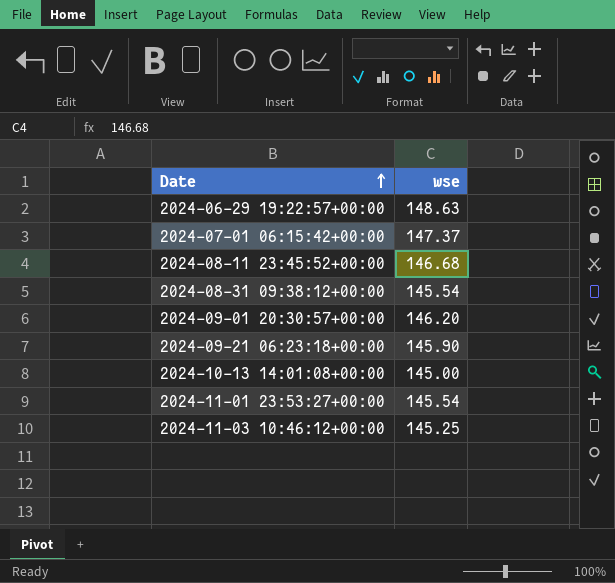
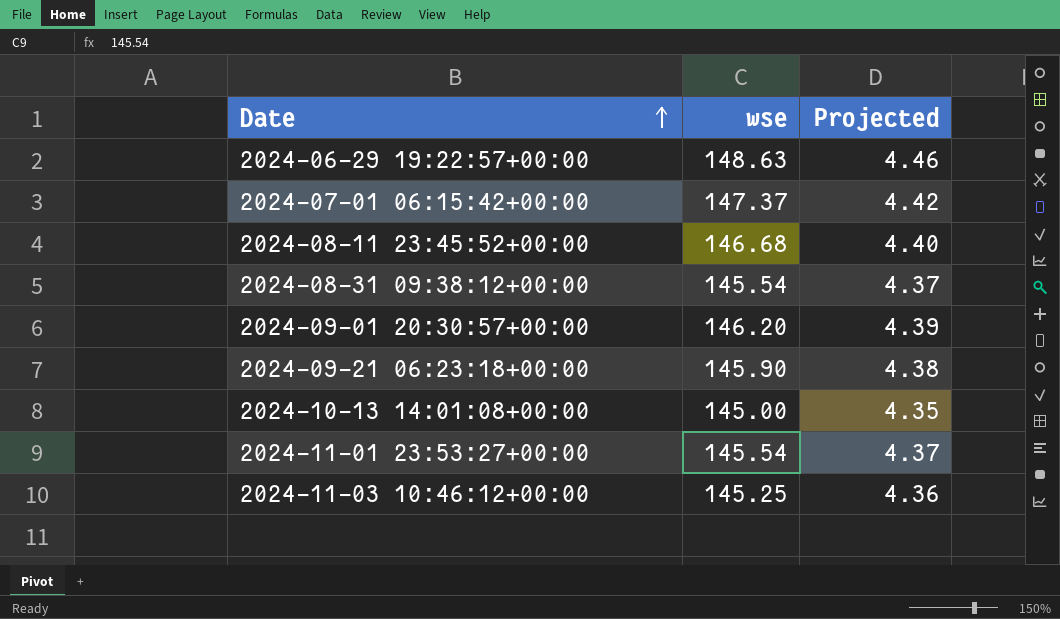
column Projected | formula: none -> [wse] * 0.03

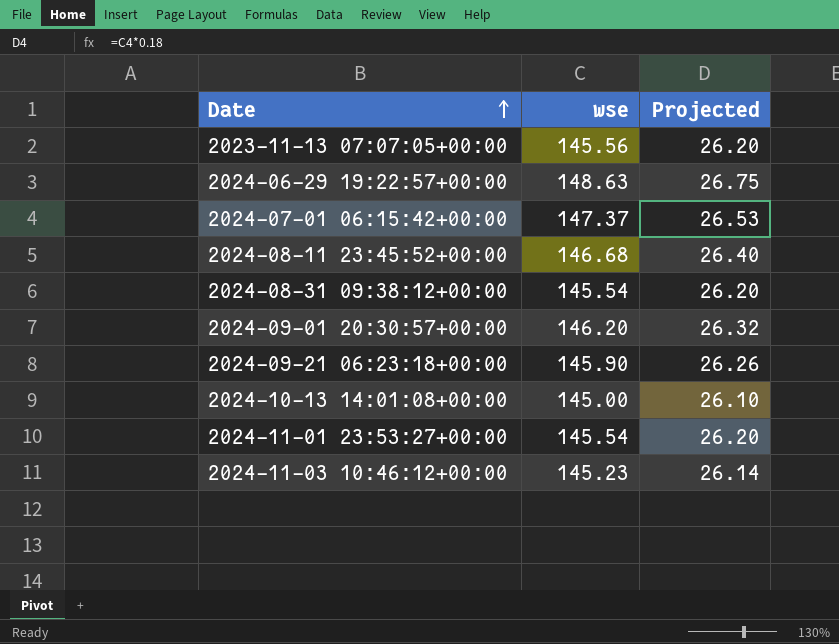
column Projected | formula: [wse] * 0.03 -> [wse] * 0.18
row 2023-11-13 07:07:05+00:00: none -> 145.56 | 26.20
2024-11-03 10:46:12+00:00 | wse: 145.25 -> 145.23

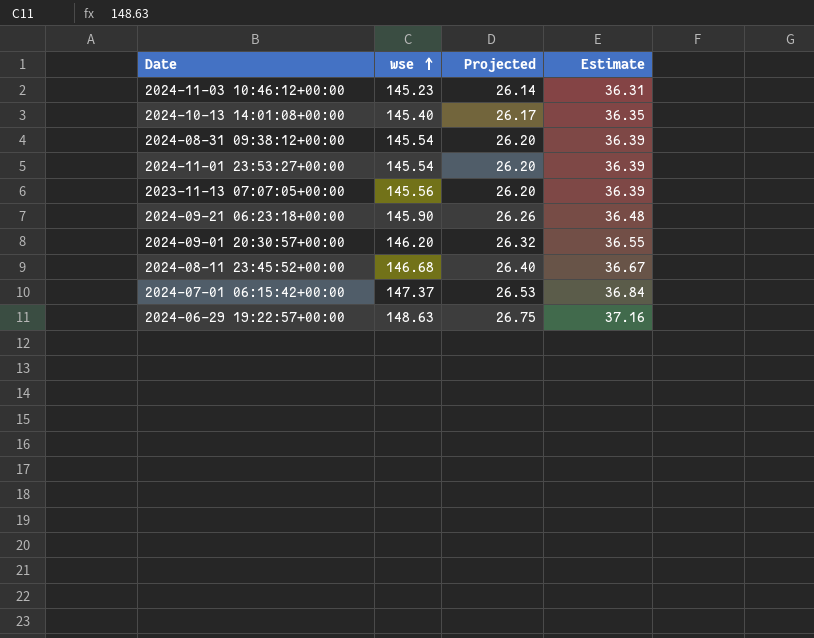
row order: Date ascending -> wse ascending
column Estimate | formula: none -> [wse] * 0.25
2024-10-13 14:01:08+00:00 | wse: 145.00 -> 145.40
2024-10-13 14:01:08+00:00 | Projected: 26.10 -> 26.17

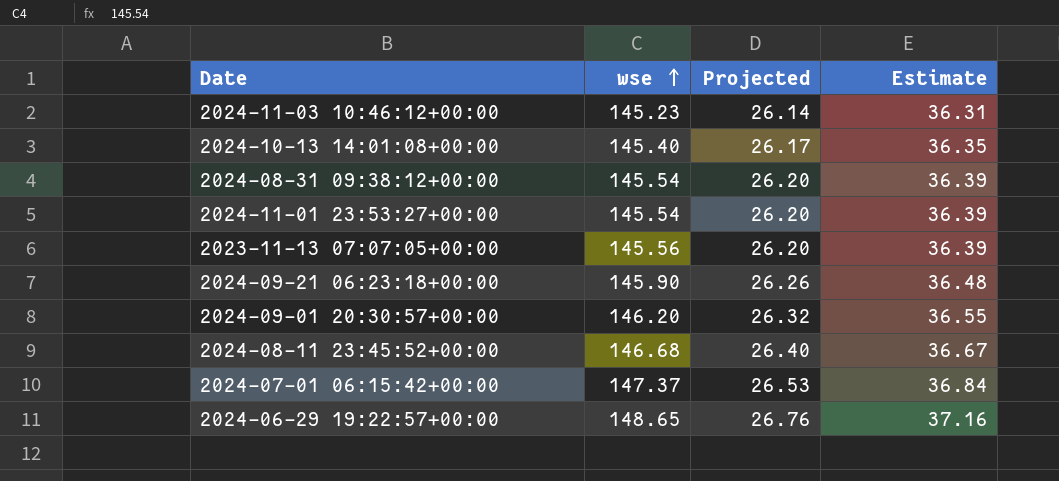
2024-06-29 19:22:57+00:00 | wse: 148.63 -> 148.65
2024-06-29 19:22:57+00:00 | Projected: 26.75 -> 26.76

